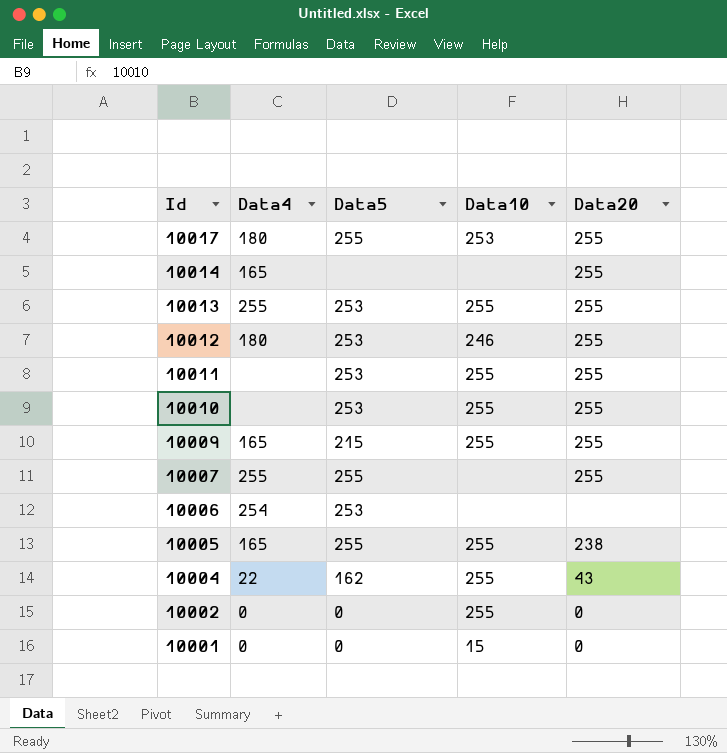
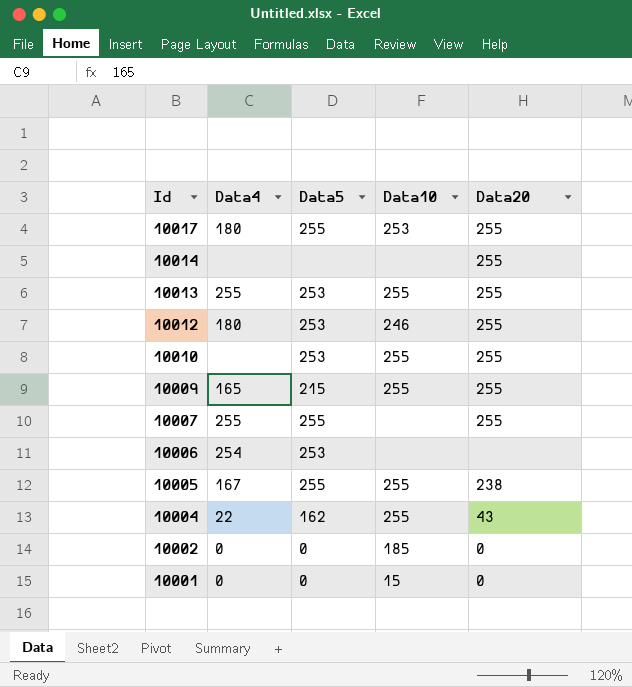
row 10011: none | 253 | 255 | 255 -> none
10014 | Data4: 165 -> none
10005 | Data4: 165 -> 167
10002 | Data10: 255 -> 185

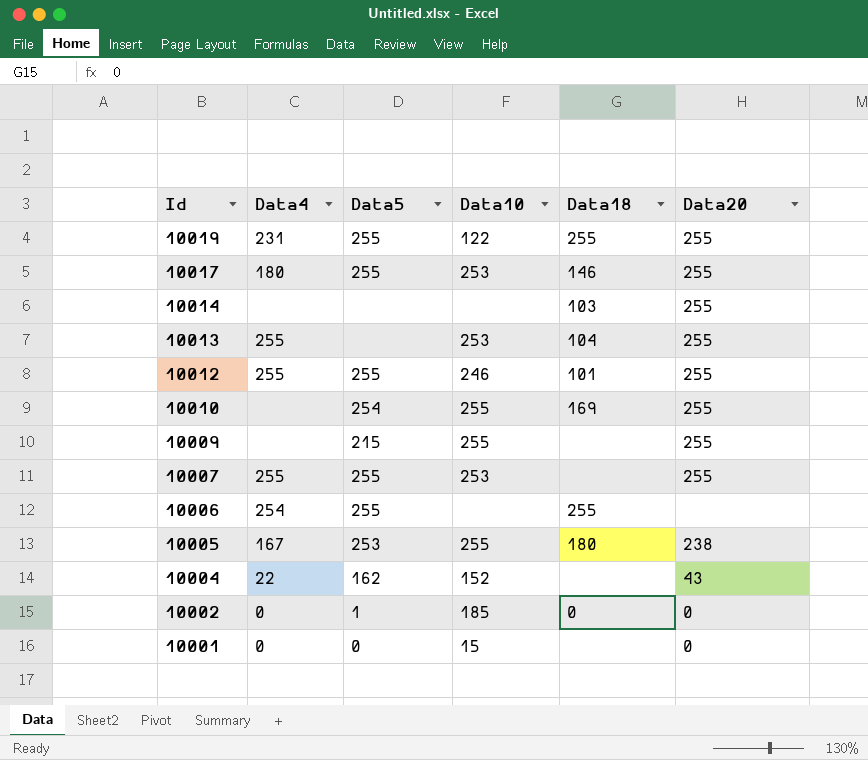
column Data18 | position: none -> 5
row 10019: none -> 231 | 255 | 122 | 255 | 255
10013 | Data5: 253 -> none
10013 | Data10: 255 -> 253
10012 | Data4: 180 -> 255
10012 | Data5: 253 -> 255
10010 | Data5: 253 -> 254
10009 | Data4: 165 -> none
10007 | Data10: none -> 253
10006 | Data5: 253 -> 255
10005 | Data5: 255 -> 253
10004 | Data10: 255 -> 152
10002 | Data5: 0 -> 1

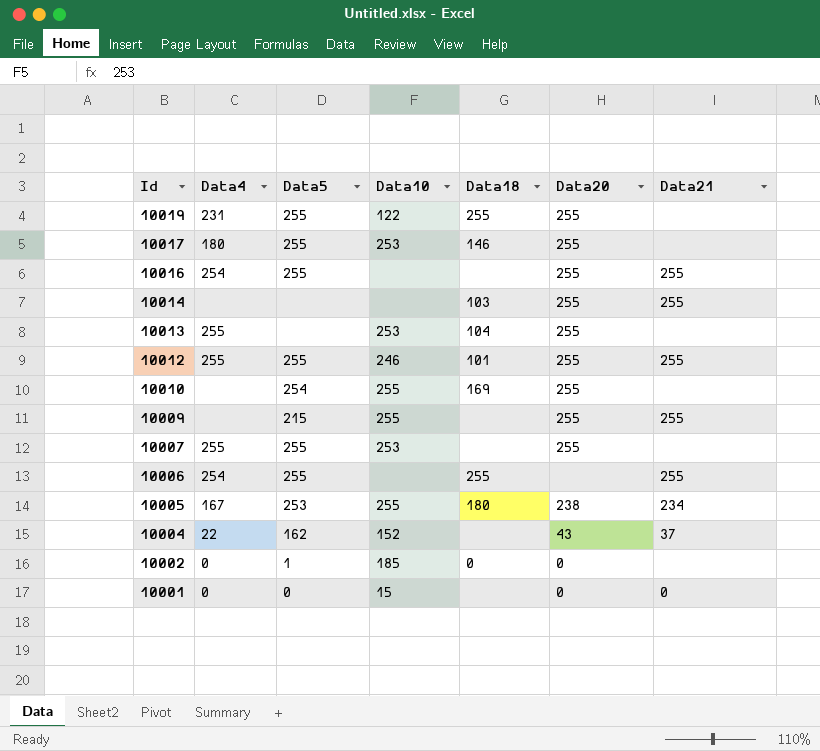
column Data21 | position: none -> 7
row 10016: none -> 254 | 255 | none | none | 255 | 255

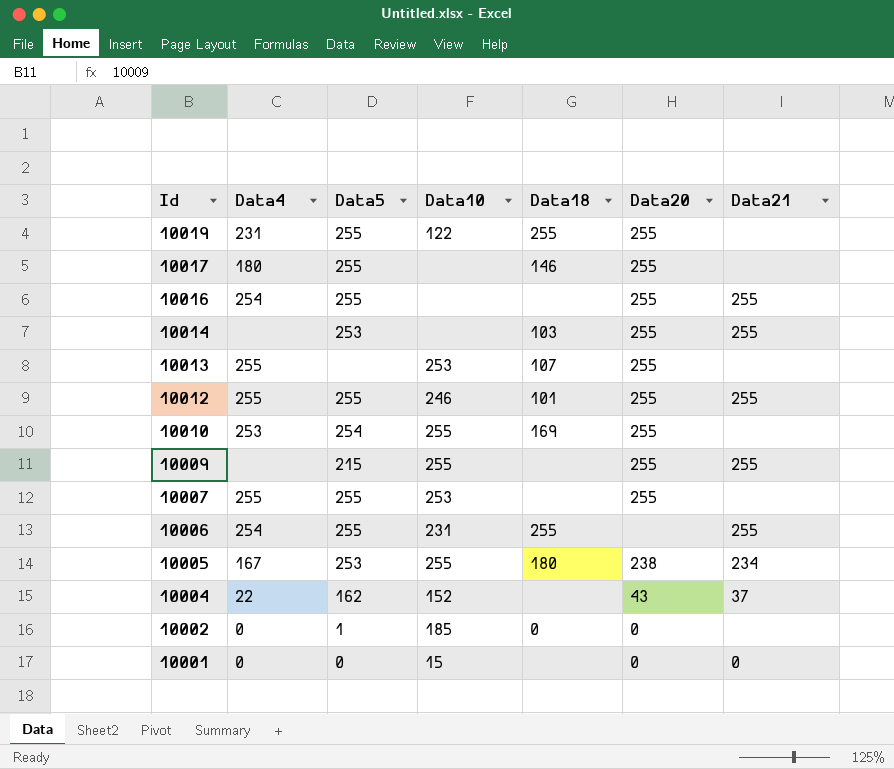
10017 | Data10: 253 -> none
10014 | Data5: none -> 253
10013 | Data18: 104 -> 107
10010 | Data4: none -> 253
10006 | Data10: none -> 231

